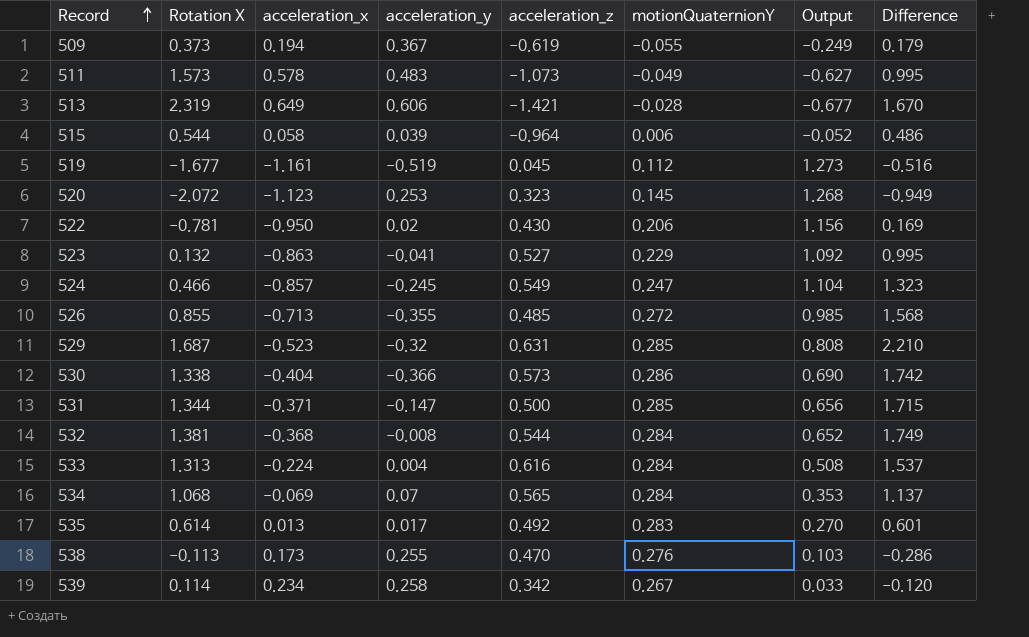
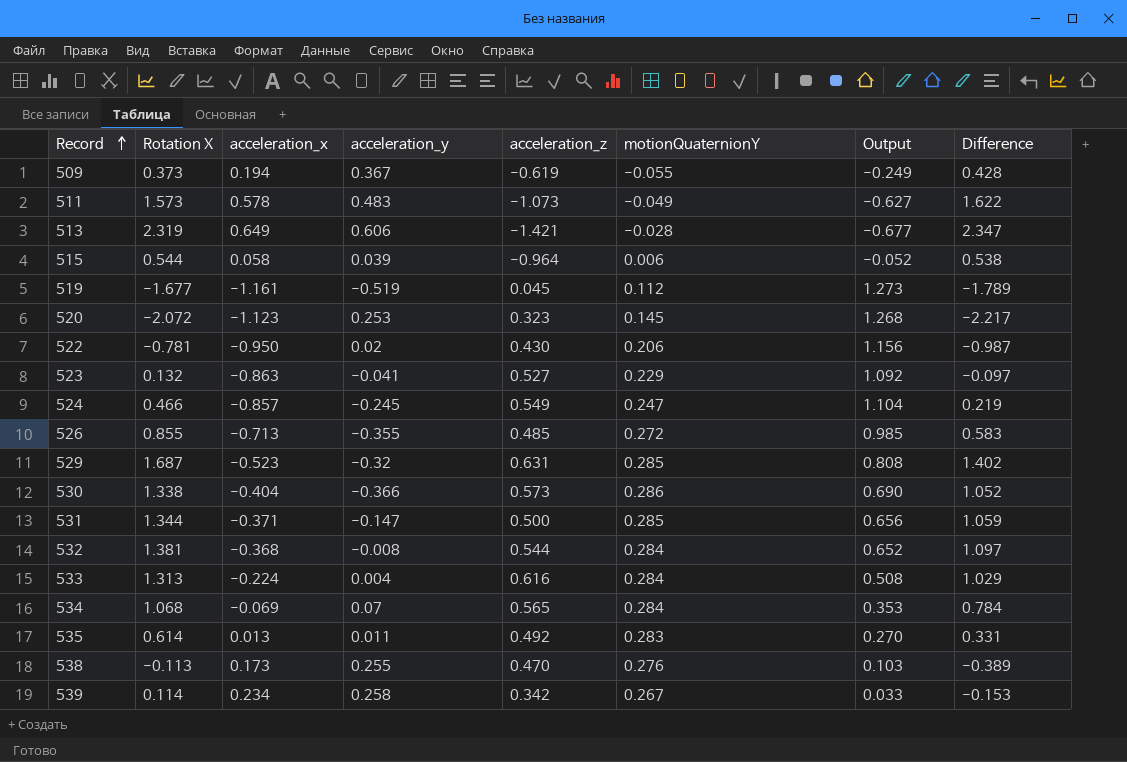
column Difference | formula: [Rotation X] - [acceleration_x] -> [Rotation X] - [motionQuaternionY]
535 | acceleration_y: 0.017 -> 0.011

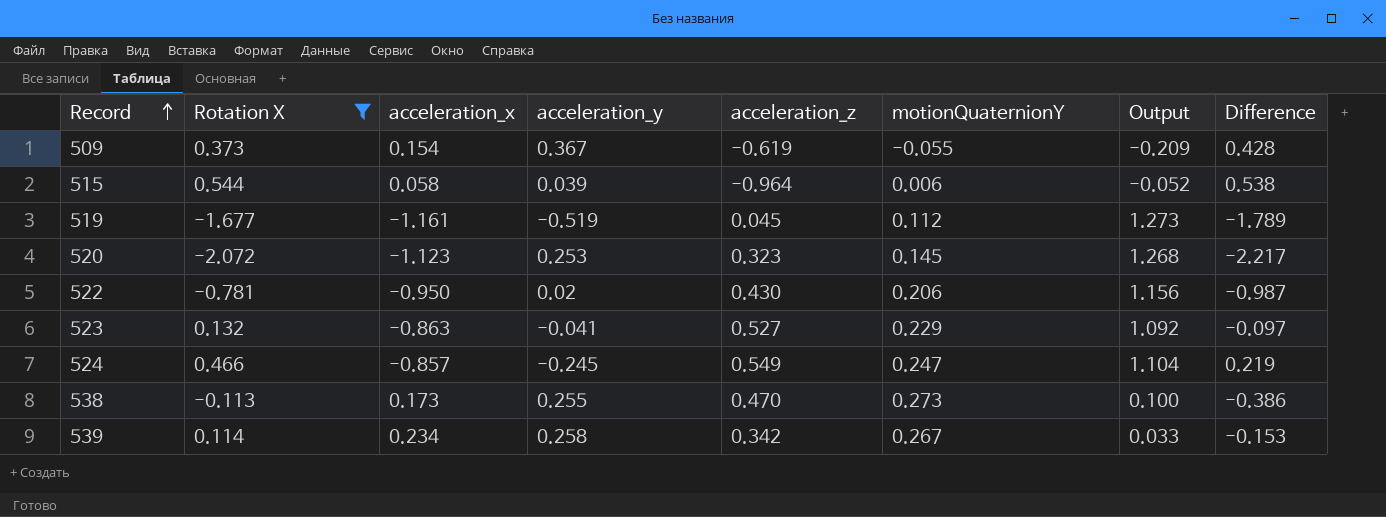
filter: none -> Rotation X <= 0.544
509 | acceleration_x: 0.194 -> 0.154
509 | Output: -0.249 -> -0.209
538 | motionQuaternionY: 0.276 -> 0.273
538 | Output: 0.103 -> 0.100
538 | Difference: -0.389 -> -0.386

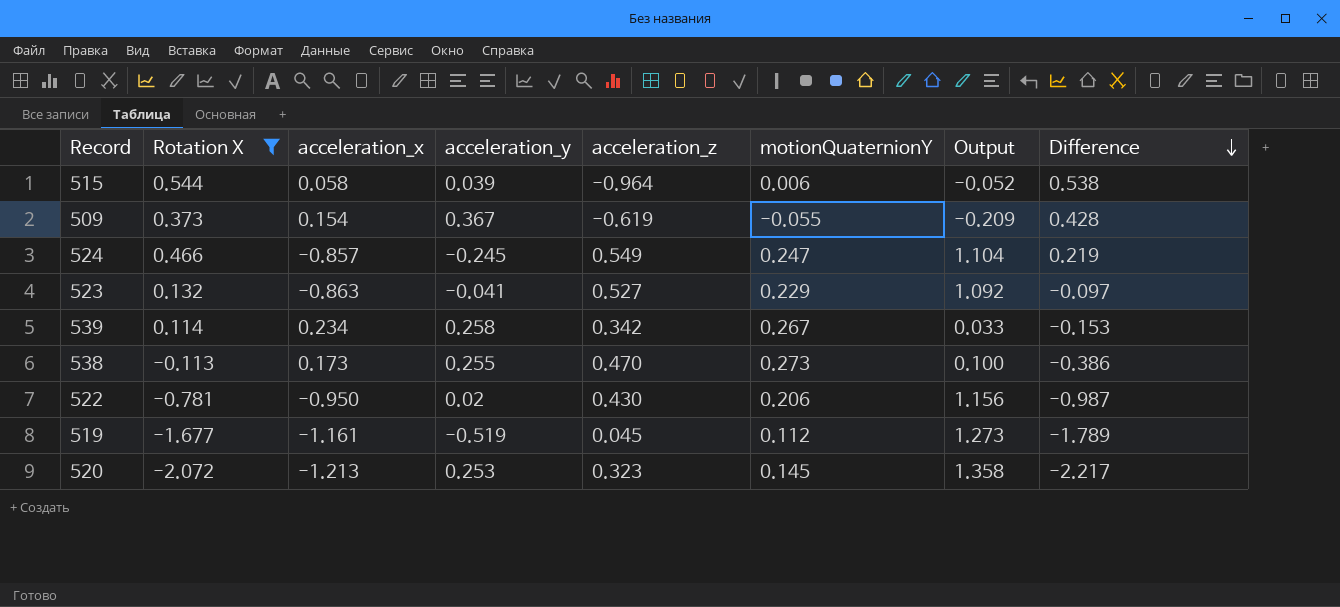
row order: Record ascending -> Difference descending
520 | acceleration_x: -1.123 -> -1.213
520 | Output: 1.268 -> 1.358

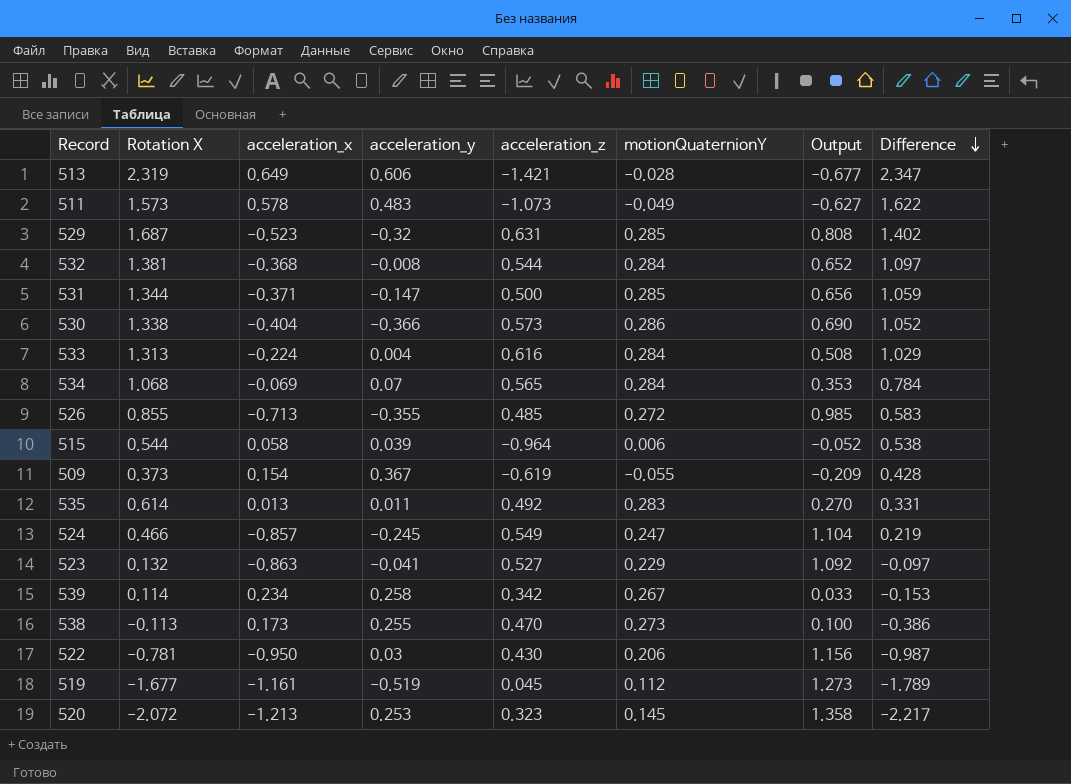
filter: Rotation X <= 0.544 -> none
522 | acceleration_y: 0.02 -> 0.03

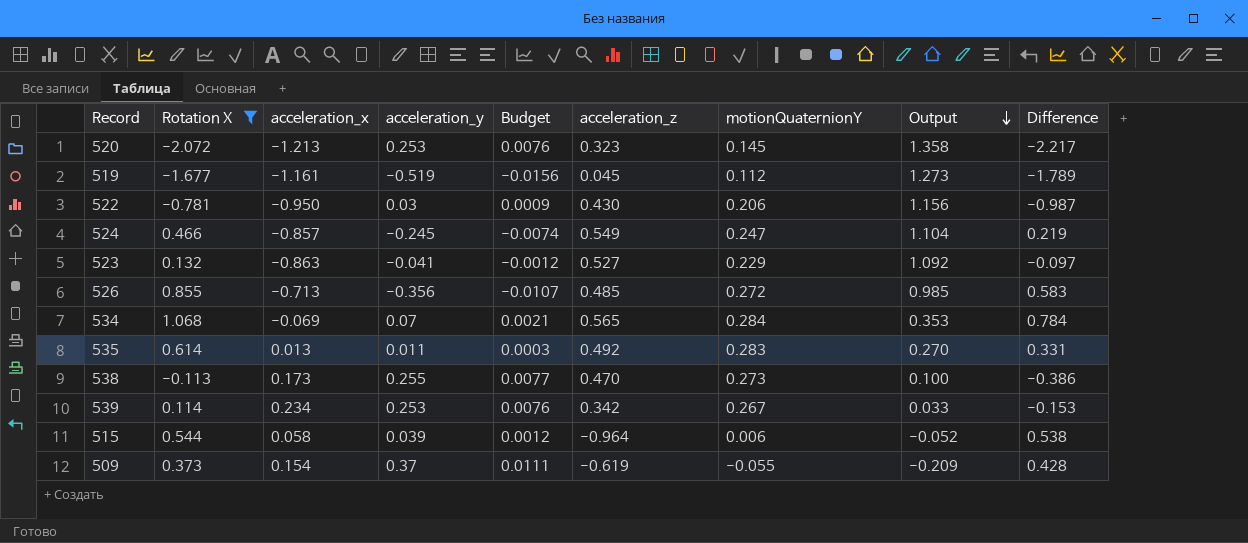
filter: none -> Rotation X <= 1.068
row order: Difference descending -> Output descending
column Budget | formula: none -> [acceleration_y] * 0.03
526 | acceleration_y: -0.355 -> -0.356
539 | acceleration_y: 0.258 -> 0.253
509 | acceleration_y: 0.367 -> 0.37

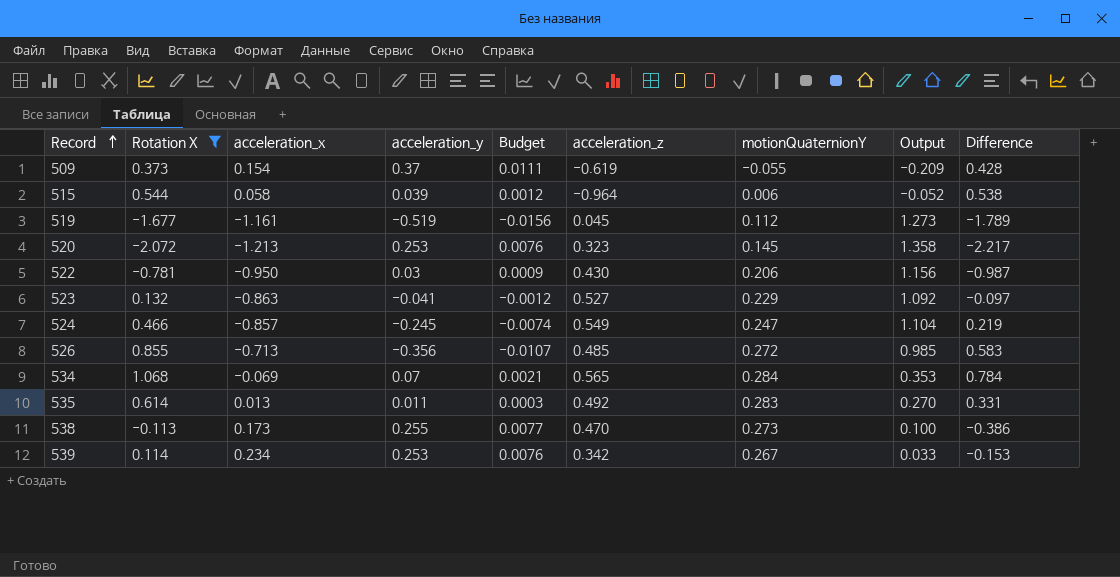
row order: Output descending -> Record ascending

